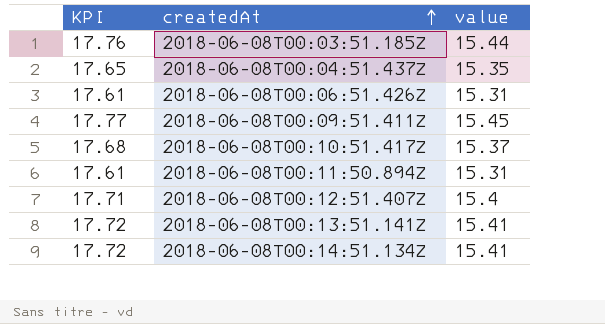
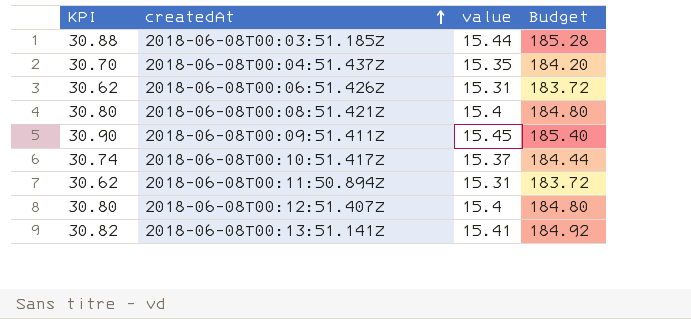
column KPI | formula: [value] * 1.15 -> [value] * 2
column Budget | formula: none -> [value] * 12
row 2018-06-08T00:14:51.134Z: 17.72 | 15.41 -> none
row 2018-06-08T00:08:51.421Z: none -> 30.80 | 15.4 | 184.80

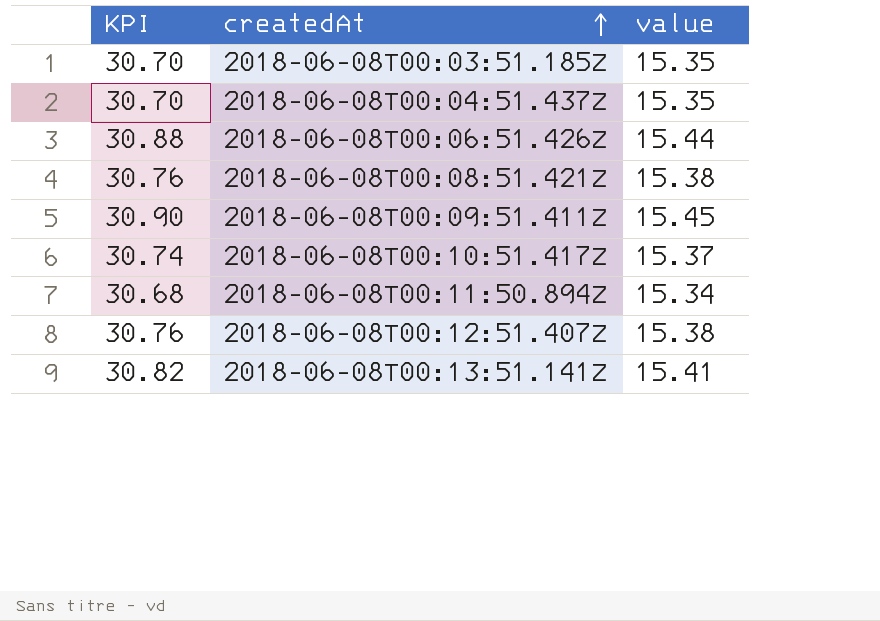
column Budget | formula: [value] * 12 -> none
2018-06-08T00:03:51.185Z | KPI: 30.88 -> 30.70
2018-06-08T00:03:51.185Z | value: 15.44 -> 15.35
2018-06-08T00:06:51.426Z | KPI: 30.62 -> 30.88
2018-06-08T00:06:51.426Z | value: 15.31 -> 15.44
2018-06-08T00:08:51.421Z | KPI: 30.80 -> 30.76
2018-06-08T00:08:51.421Z | value: 15.4 -> 15.38
2018-06-08T00:11:50.894Z | KPI: 30.62 -> 30.68
2018-06-08T00:11:50.894Z | value: 15.31 -> 15.34
2018-06-08T00:12:51.407Z | KPI: 30.80 -> 30.76
2018-06-08T00:12:51.407Z | value: 15.4 -> 15.38

